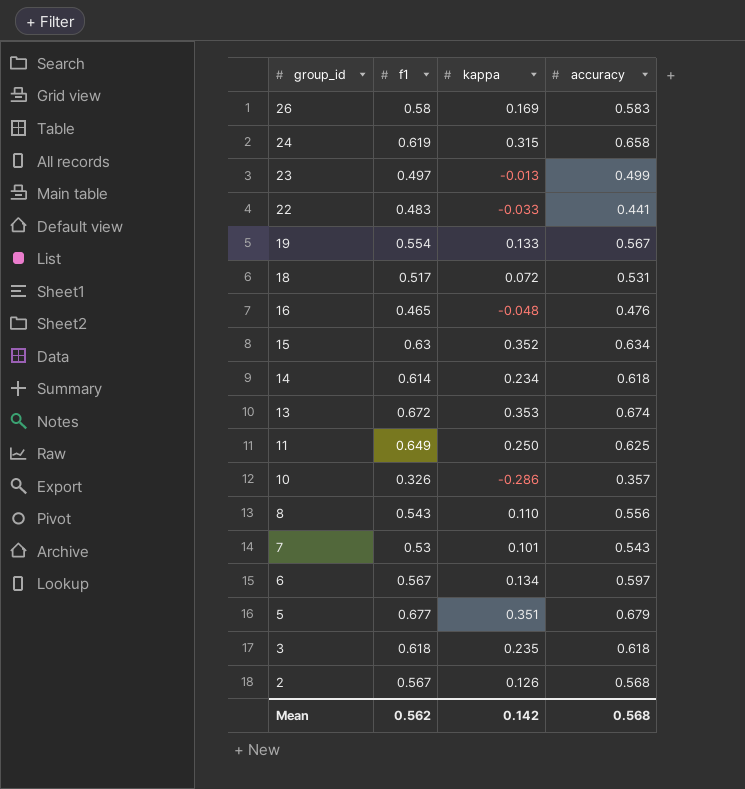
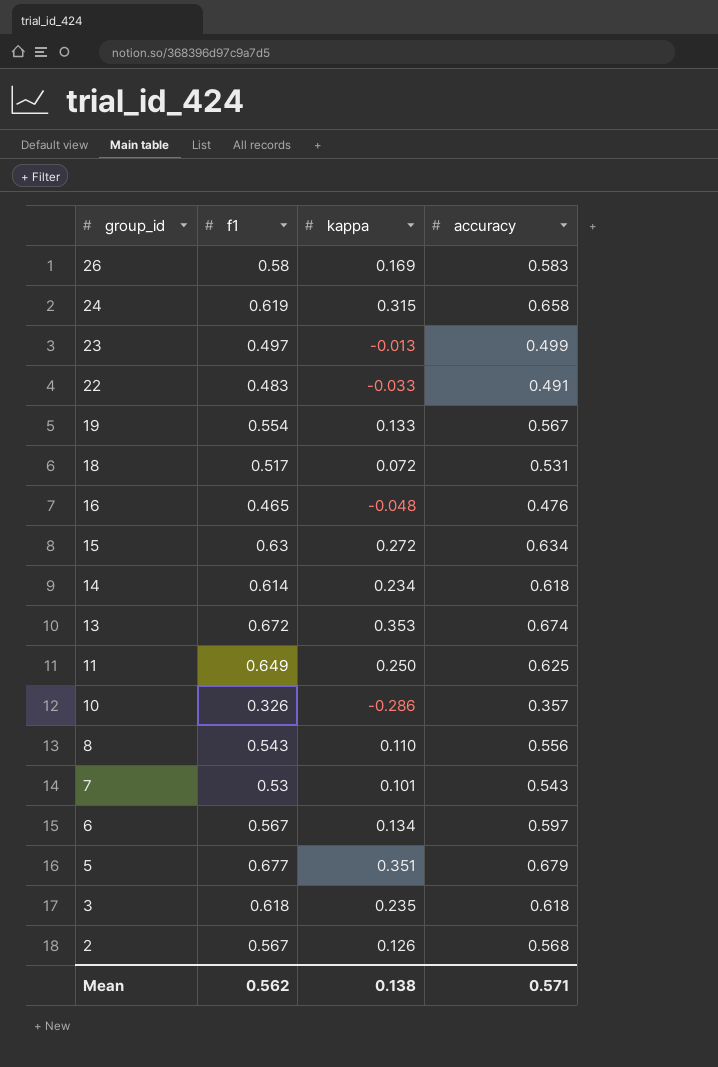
22 | accuracy: 0.441 -> 0.491
15 | kappa: 0.352 -> 0.272
Mean | kappa: 0.142 -> 0.138
Mean | accuracy: 0.568 -> 0.571

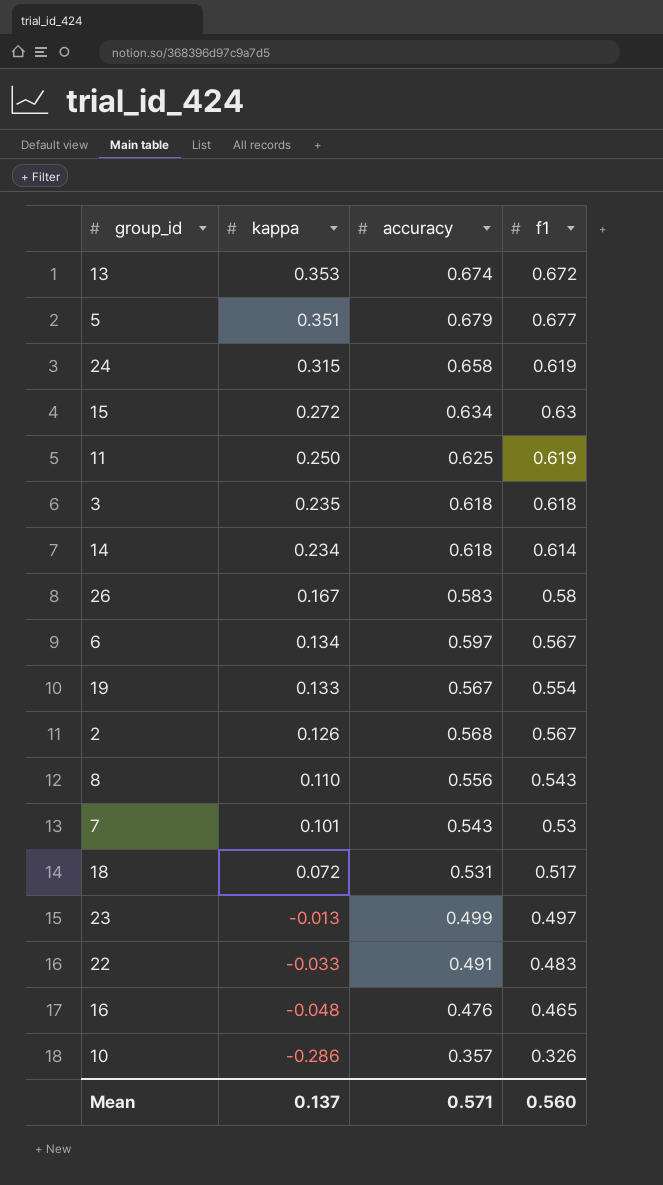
row order: group_id descending -> kappa descending
column f1 | position: 2 -> 4
11 | f1: 0.649 -> 0.619
26 | kappa: 0.169 -> 0.167
Mean | kappa: 0.138 -> 0.137
Mean | f1: 0.562 -> 0.560

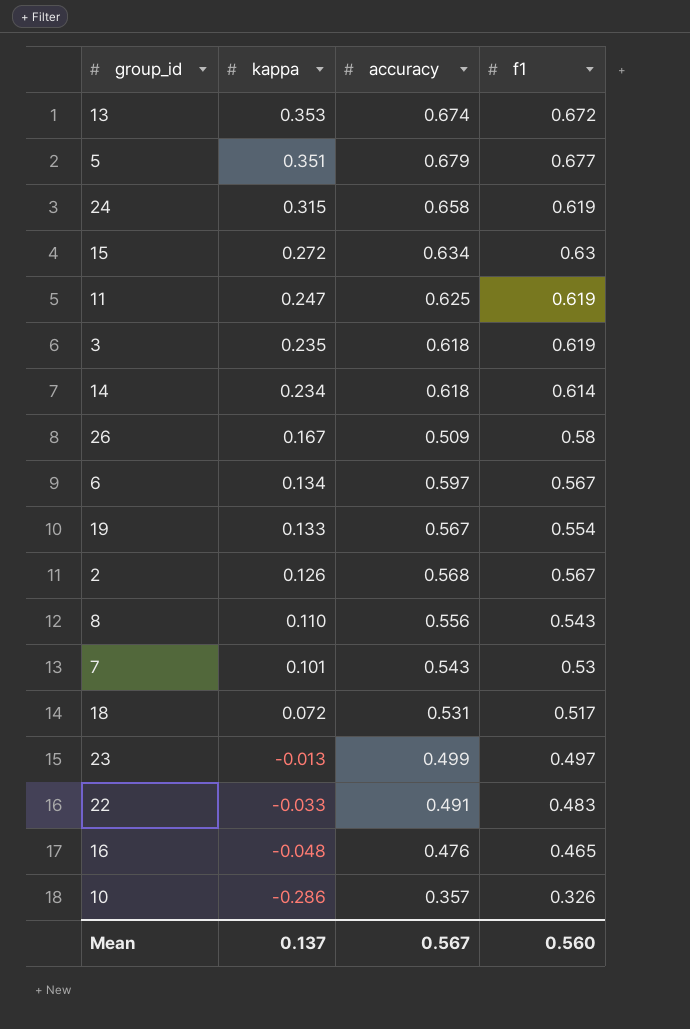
11 | kappa: 0.250 -> 0.247
3 | f1: 0.618 -> 0.619
26 | accuracy: 0.583 -> 0.509
Mean | accuracy: 0.571 -> 0.567

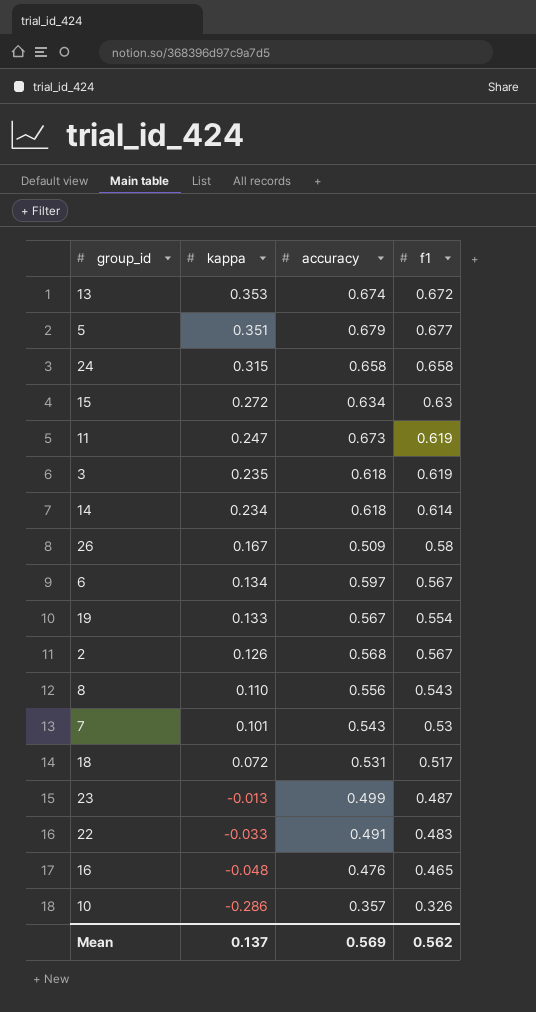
24 | f1: 0.619 -> 0.658
11 | accuracy: 0.625 -> 0.673
23 | f1: 0.497 -> 0.487
Mean | accuracy: 0.567 -> 0.569
Mean | f1: 0.560 -> 0.562

